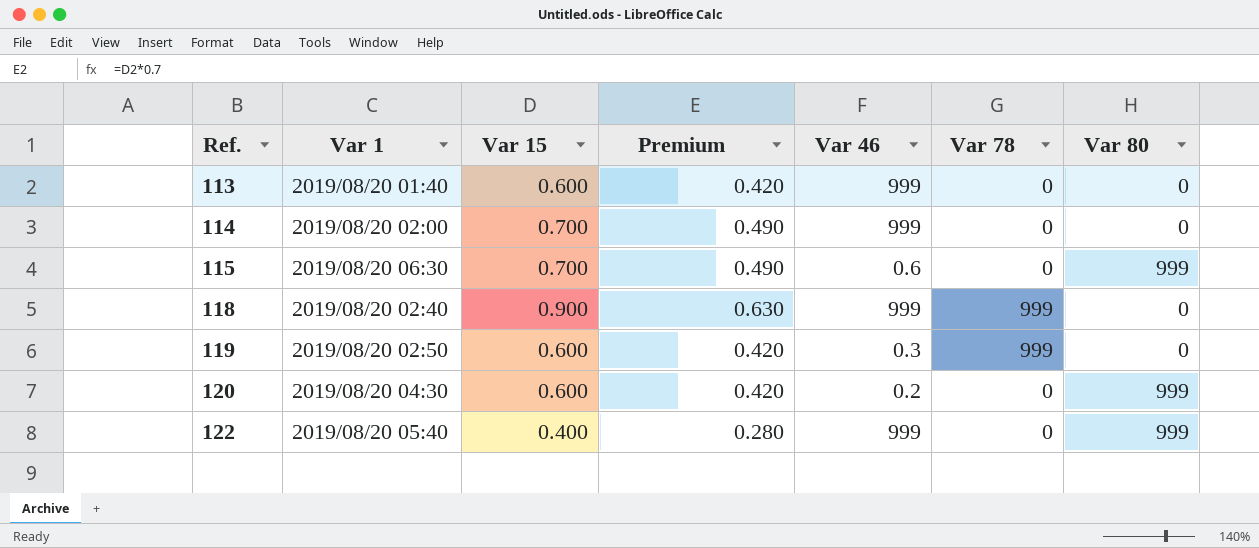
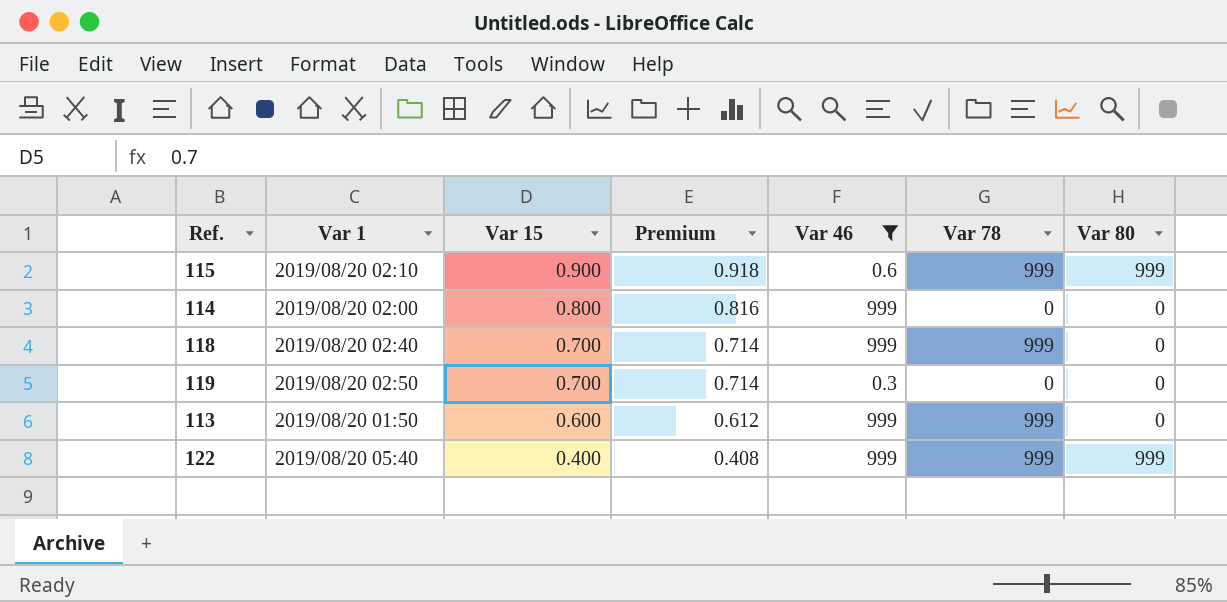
filter: none -> Var 46 != 0.2
row order: Ref. ascending -> Var 15 descending
column Premium | formula: [Var 15] * 0.7 -> [Var 15] * 1.02
115 | Var 1: 2019/08/20 06:30 -> 2019/08/20 02:10
115 | Var 15: 0.700 -> 0.900
115 | Var 78: 0 -> 999
114 | Var 15: 0.700 -> 0.800
118 | Var 15: 0.900 -> 0.700
119 | Var 15: 0.600 -> 0.700
119 | Var 78: 999 -> 0
113 | Var 1: 2019/08/20 01:40 -> 2019/08/20 01:50
113 | Var 78: 0 -> 999
122 | Var 78: 0 -> 999

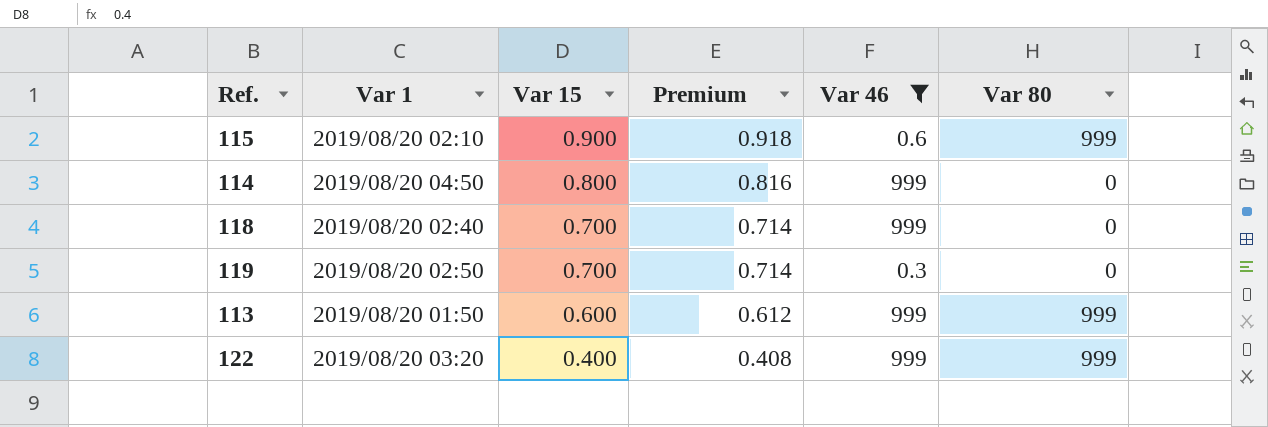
column Var 78 | position: 6 -> none
114 | Var 1: 2019/08/20 02:00 -> 2019/08/20 04:50
113 | Var 80: 0 -> 999
122 | Var 1: 2019/08/20 05:40 -> 2019/08/20 03:20

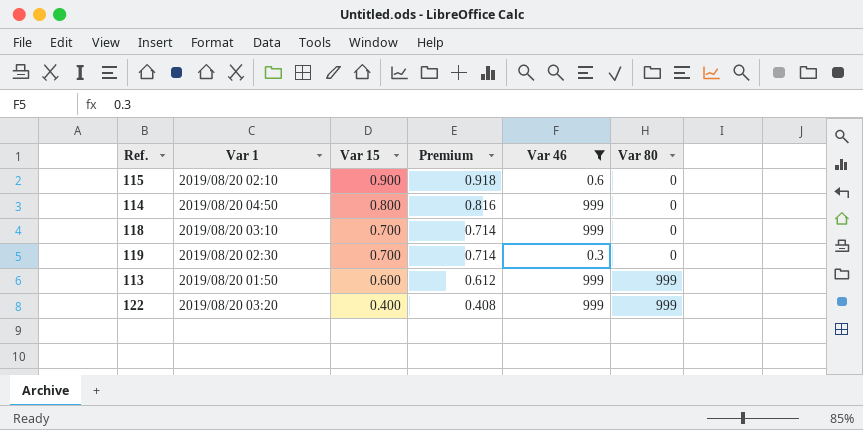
115 | Var 80: 999 -> 0
118 | Var 1: 2019/08/20 02:40 -> 2019/08/20 03:10
119 | Var 1: 2019/08/20 02:50 -> 2019/08/20 02:30

